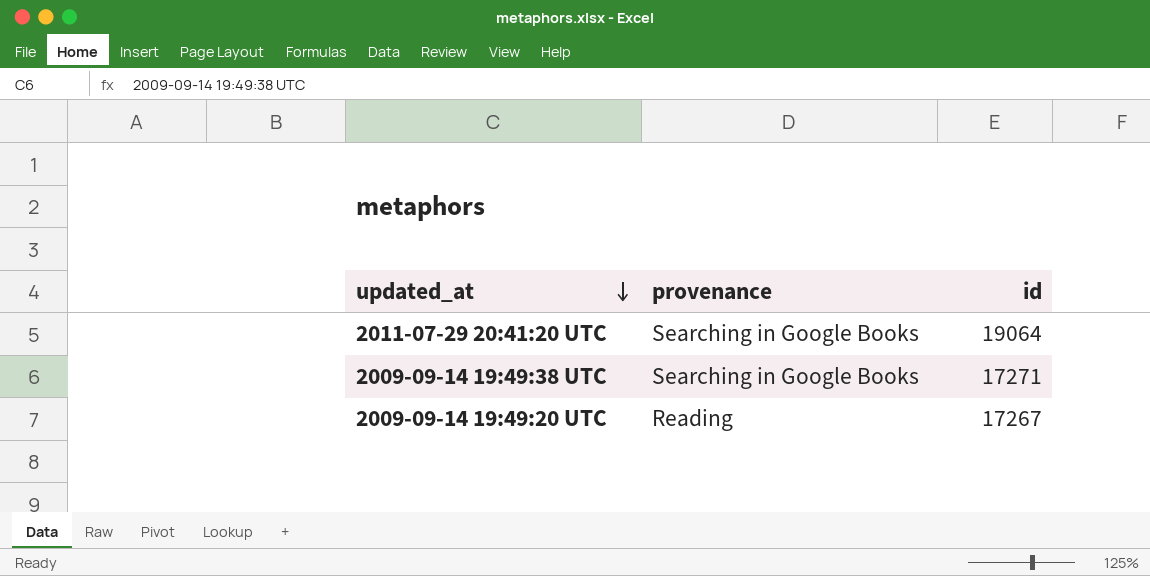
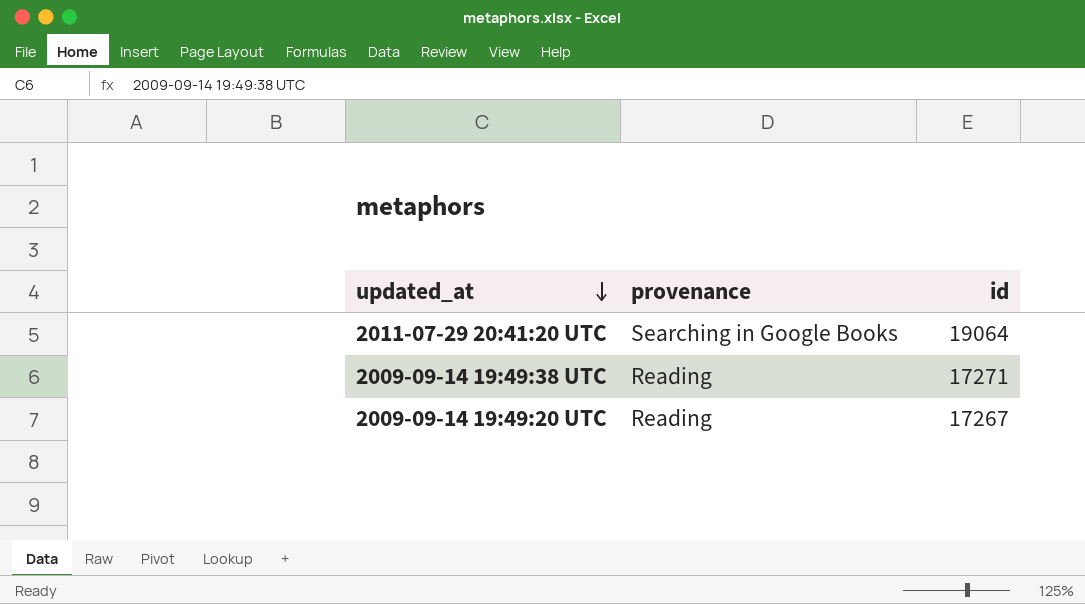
2009-09-14 19:49:38 UTC | provenance: Searching in Google Books -> Reading

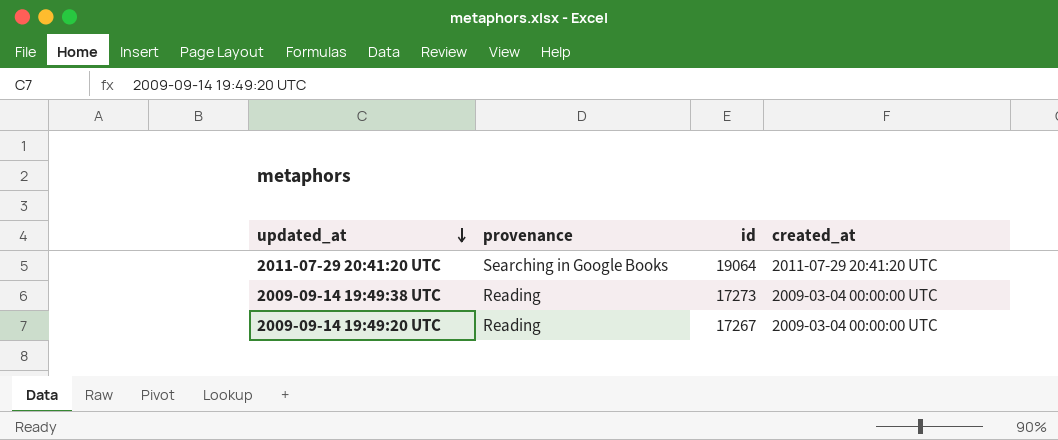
column created_at | position: none -> 4
2009-09-14 19:49:38 UTC | id: 17271 -> 17273

